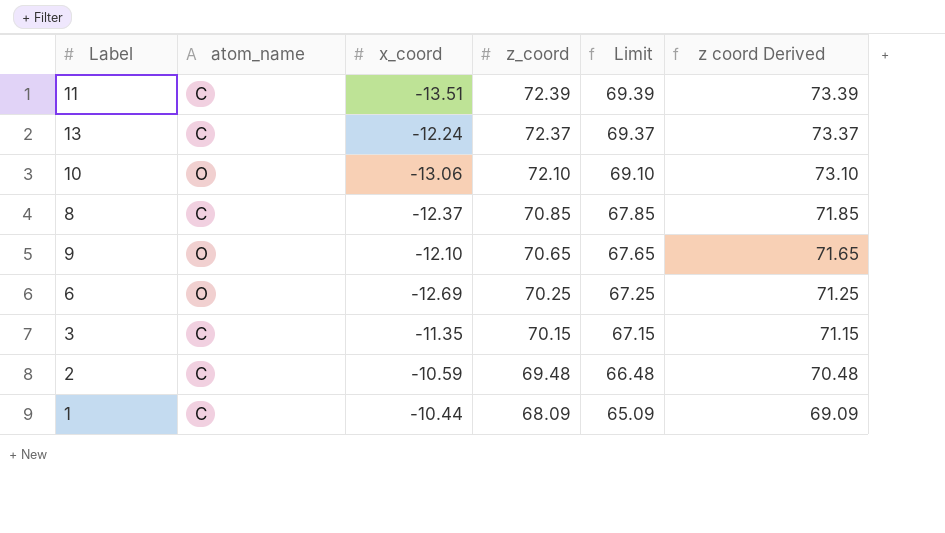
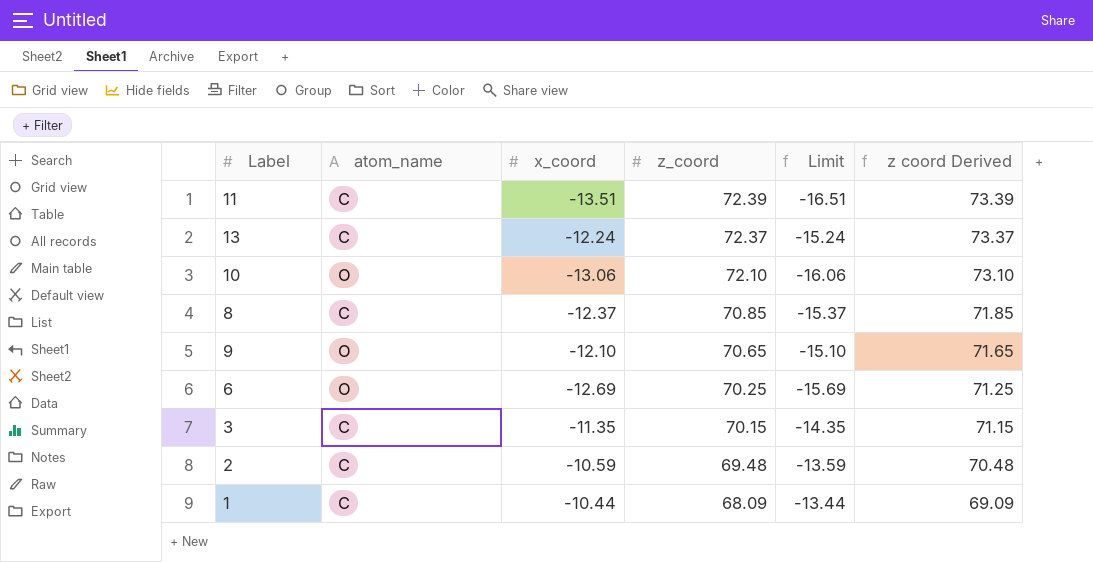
column Limit | formula: [z_coord] - 3 -> [x_coord] - 3

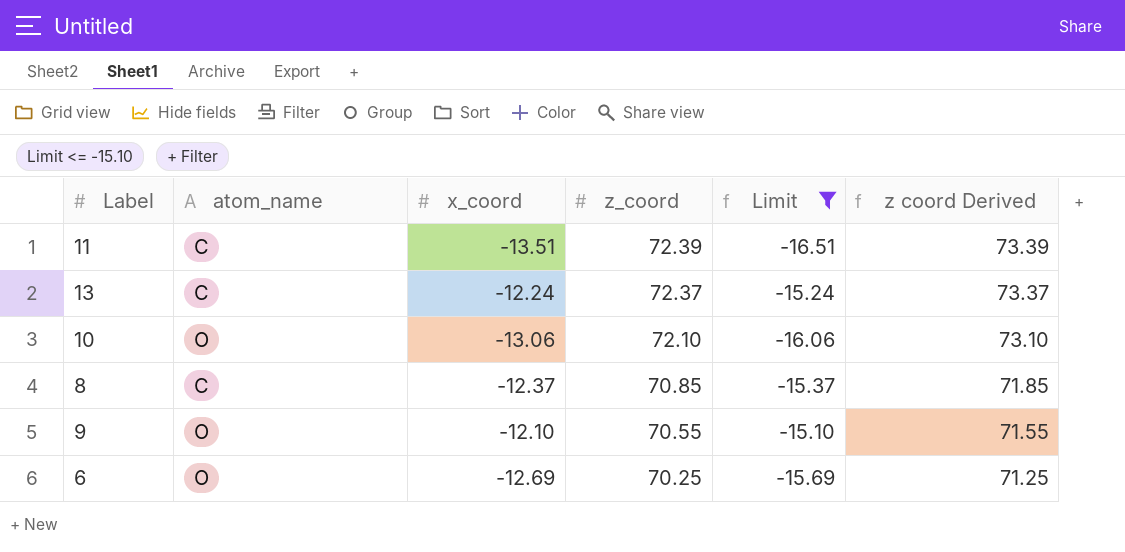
filter: none -> Limit <= -15.10
9 | z_coord: 70.65 -> 70.55
9 | z coord Derived: 71.65 -> 71.55

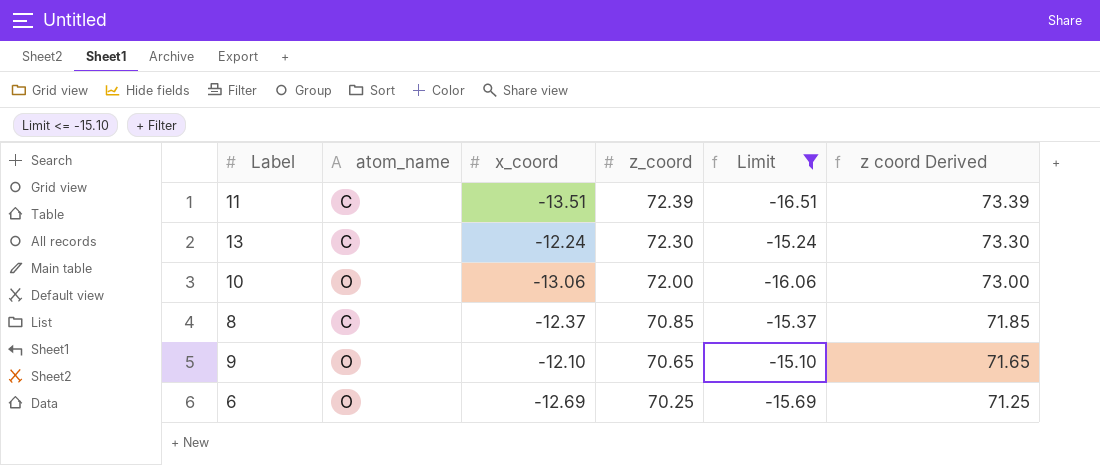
13 | z_coord: 72.37 -> 72.30
13 | z coord Derived: 73.37 -> 73.30
10 | z_coord: 72.10 -> 72.00
10 | z coord Derived: 73.10 -> 73.00
9 | z_coord: 70.55 -> 70.65
9 | z coord Derived: 71.55 -> 71.65

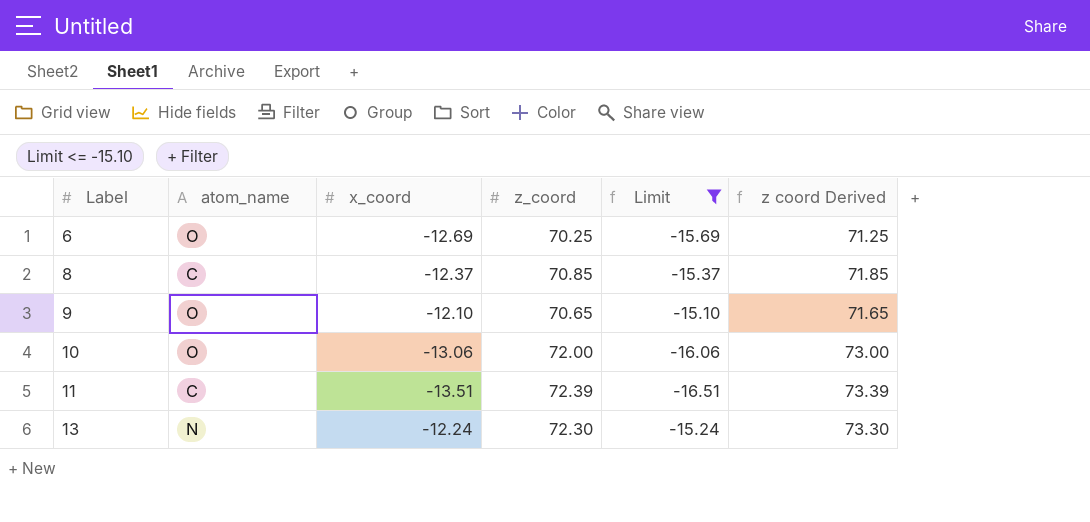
row order: z_coord descending -> Label ascending
13 | atom_name: C -> N

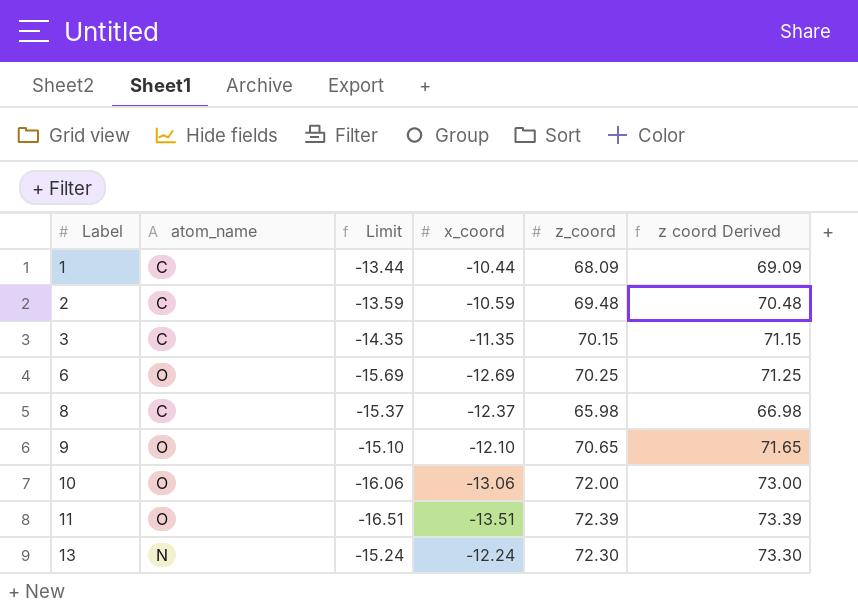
filter: Limit <= -15.10 -> none
column Limit | position: 5 -> 3
8 | z_coord: 70.85 -> 65.98
8 | z coord Derived: 71.85 -> 66.98
11 | atom_name: C -> O

